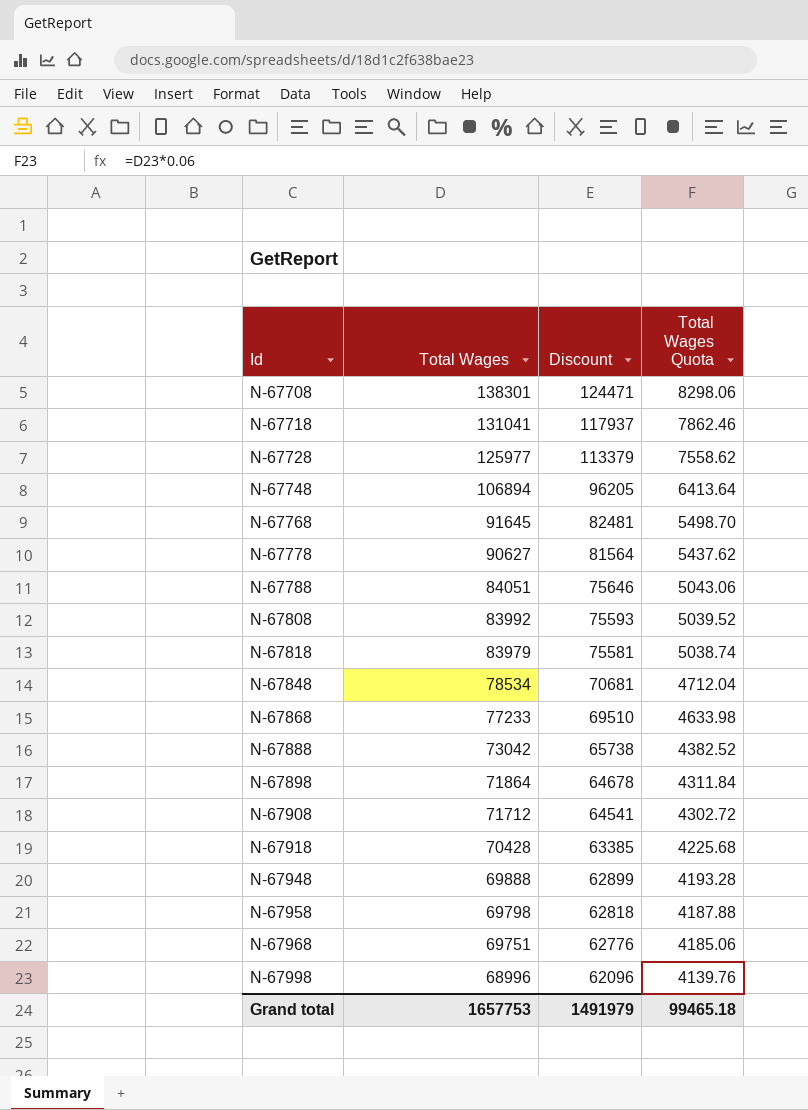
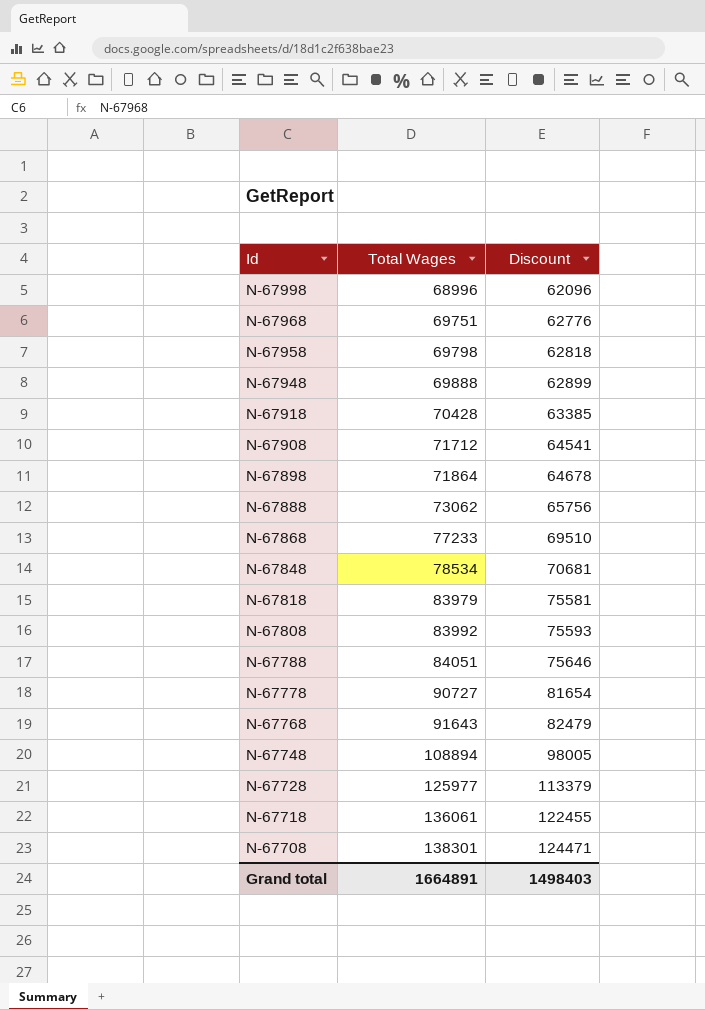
row order: Id ascending -> Id descending
column Total Wages Quota | formula: [Total Wages] * 0.06 -> none
N-67888 | Total Wages: 73042 -> 73062
N-67888 | Discount: 65738 -> 65756
N-67778 | Total Wages: 90627 -> 90727
N-67778 | Discount: 81564 -> 81654
N-67768 | Total Wages: 91645 -> 91643
N-67768 | Discount: 82481 -> 82479
N-67748 | Total Wages: 106894 -> 108894
N-67748 | Discount: 96205 -> 98005
N-67718 | Total Wages: 131041 -> 136061
N-67718 | Discount: 117937 -> 122455
Grand total | Total Wages: 1657753 -> 1664891
Grand total | Discount: 1491979 -> 1498403

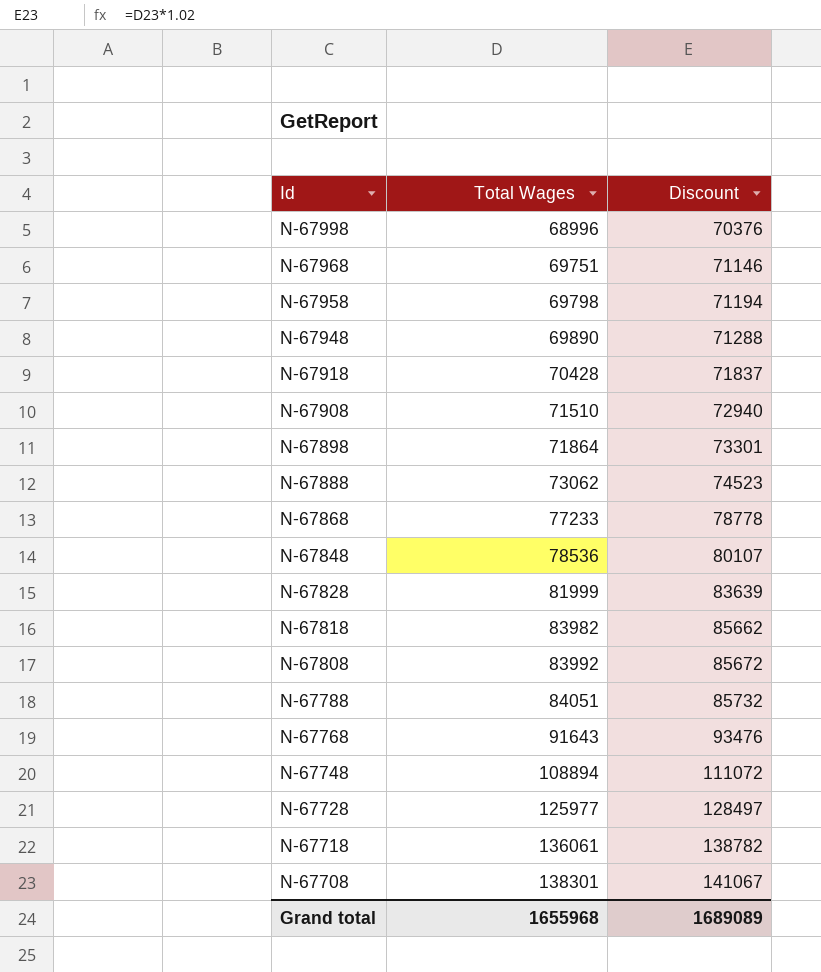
column Discount | formula: [Total Wages] * 0.9 -> [Total Wages] * 1.02
row N-67778: 90727 | 81654 -> none
N-67948 | Total Wages: 69888 -> 69890
N-67908 | Total Wages: 71712 -> 71510
N-67848 | Total Wages: 78534 -> 78536
row N-67828: none -> 81999 | 83639
N-67818 | Total Wages: 83979 -> 83982
Grand total | Total Wages: 1664891 -> 1655968
Grand total | Discount: 1498403 -> 1689089

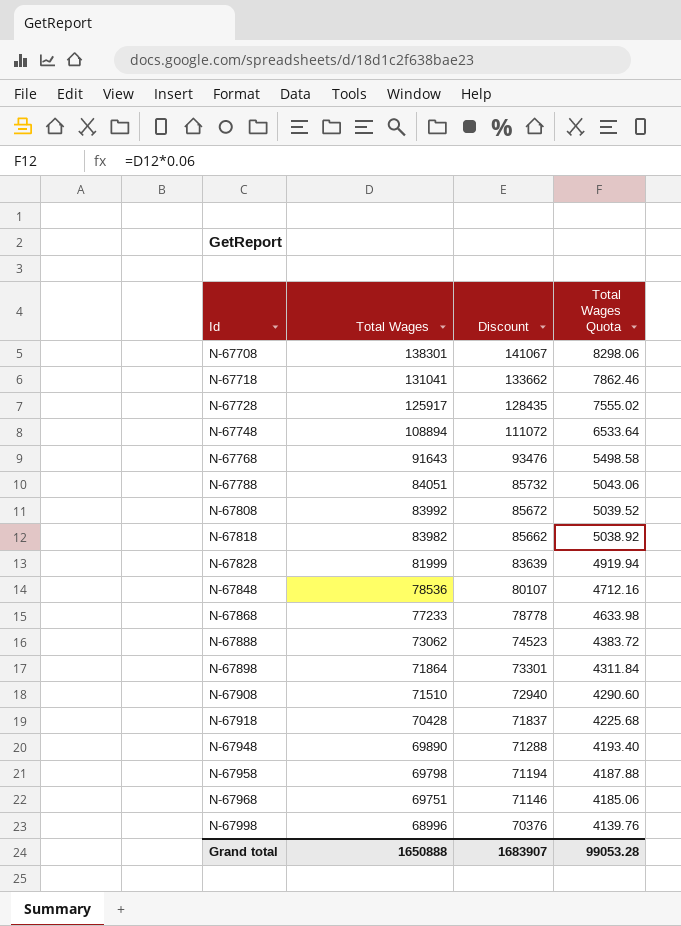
row order: Id descending -> Id ascending
column Total Wages Quota | formula: none -> [Total Wages] * 0.06
N-67718 | Total Wages: 136061 -> 131041
N-67718 | Discount: 138782 -> 133662
N-67728 | Total Wages: 125977 -> 125917
N-67728 | Discount: 128497 -> 128435
Grand total | Total Wages: 1655968 -> 1650888
Grand total | Discount: 1689089 -> 1683907

